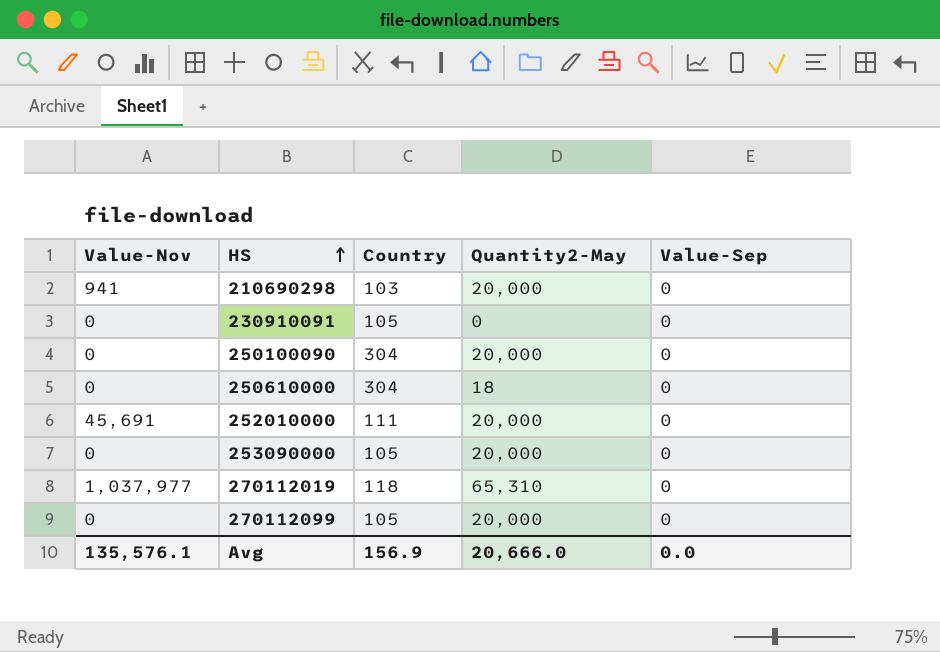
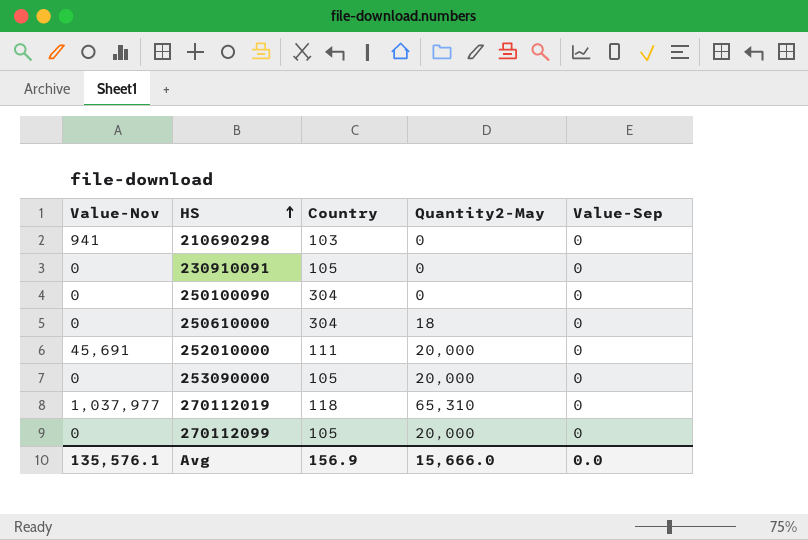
210690298 | Quantity2-May: 20,000 -> 0
250100090 | Quantity2-May: 20,000 -> 0
Avg | Quantity2-May: 20,666.0 -> 15,666.0

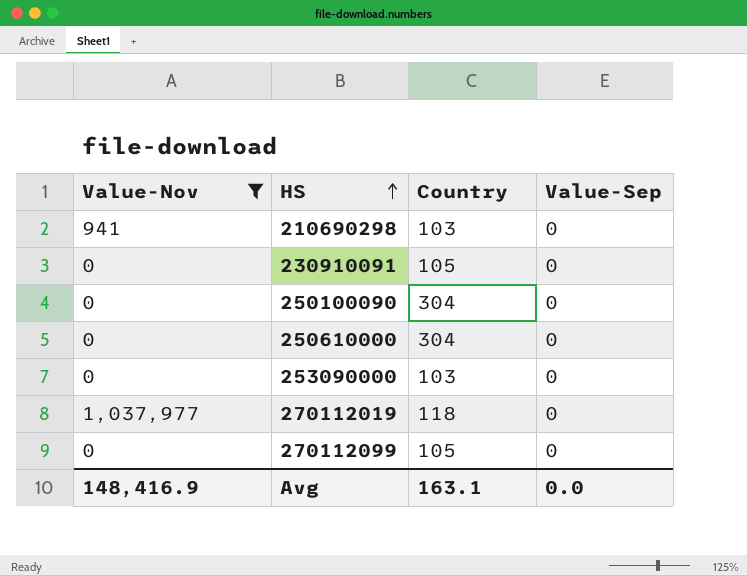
filter: none -> Value-Nov != 45,691
column Quantity2-May | position: 4 -> none
253090000 | Country: 105 -> 103
Avg | Value-Nov: 135,576.1 -> 148,416.9
Avg | Country: 156.9 -> 163.1

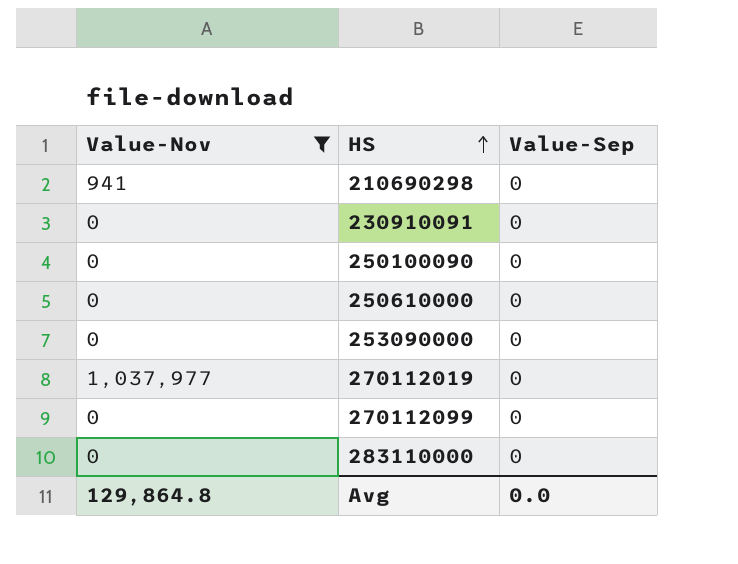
column Country | position: 3 -> none
row 283110000: none -> 0 | 0
Avg | Value-Nov: 148,416.9 -> 129,864.8

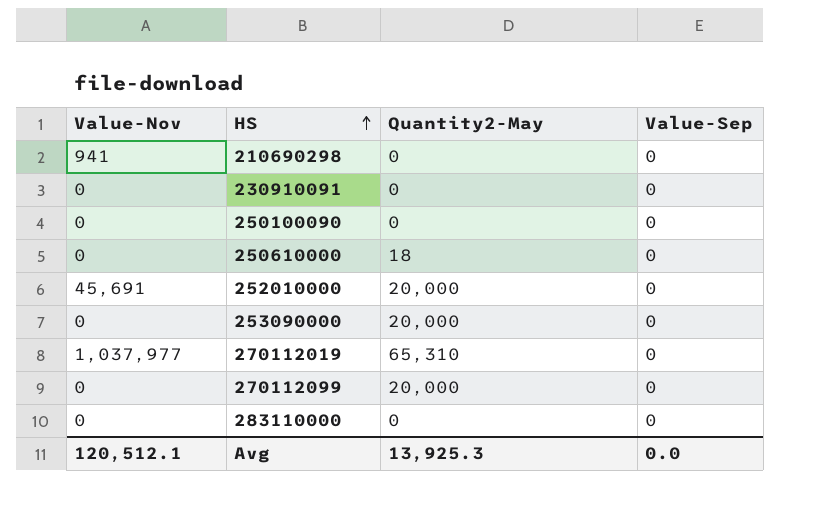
filter: Value-Nov != 45,691 -> none
column Quantity2-May | position: none -> 3
Avg | Value-Nov: 129,864.8 -> 120,512.1

